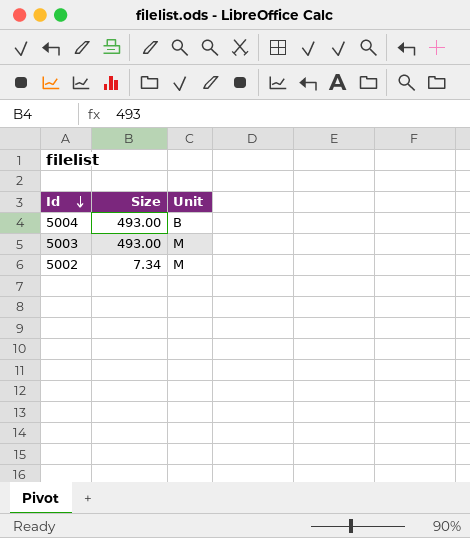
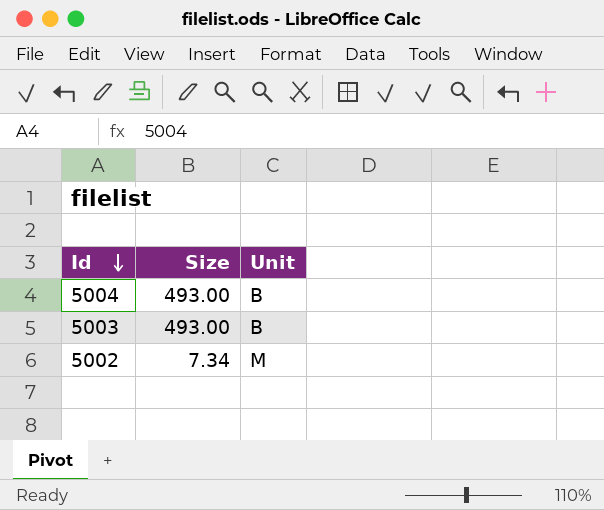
5003 | Unit: M -> B

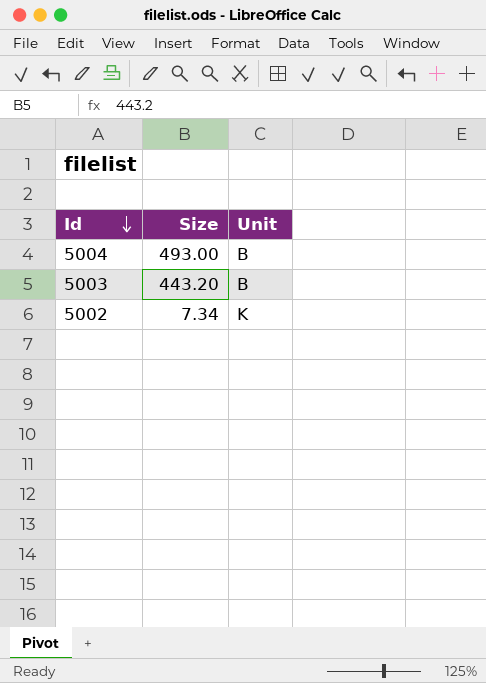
5003 | Size: 493.00 -> 443.20
5002 | Unit: M -> K

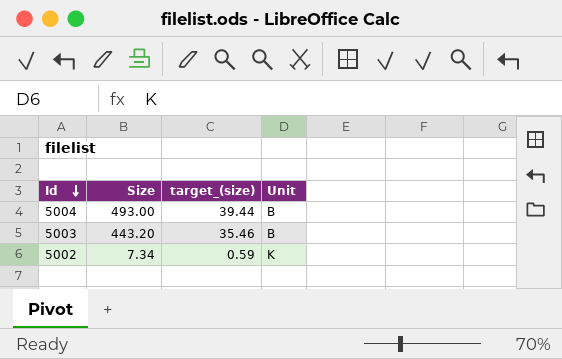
column target_(size) | formula: none -> [Size] * 0.08

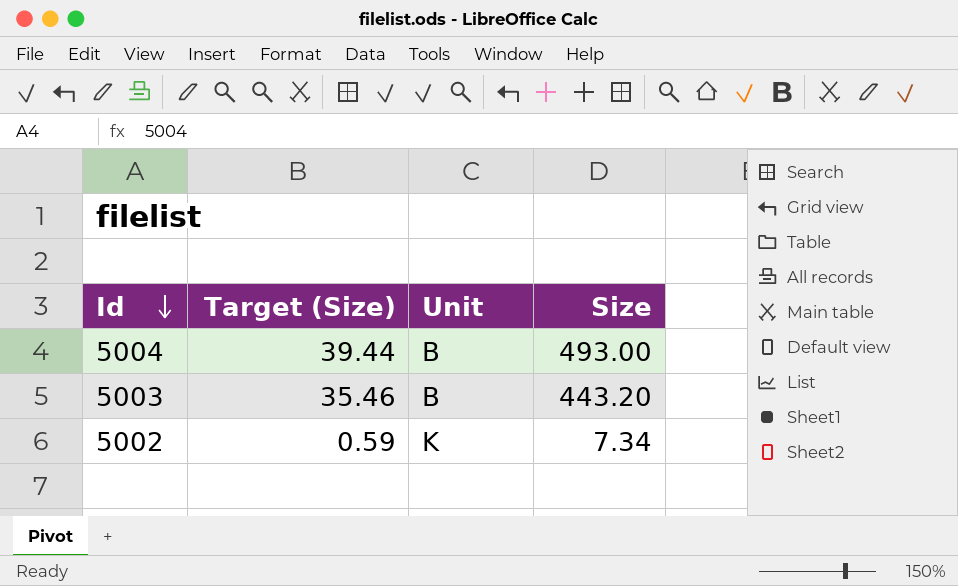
column name: target_(size) -> Target (Size)
column Size | position: 2 -> 4

